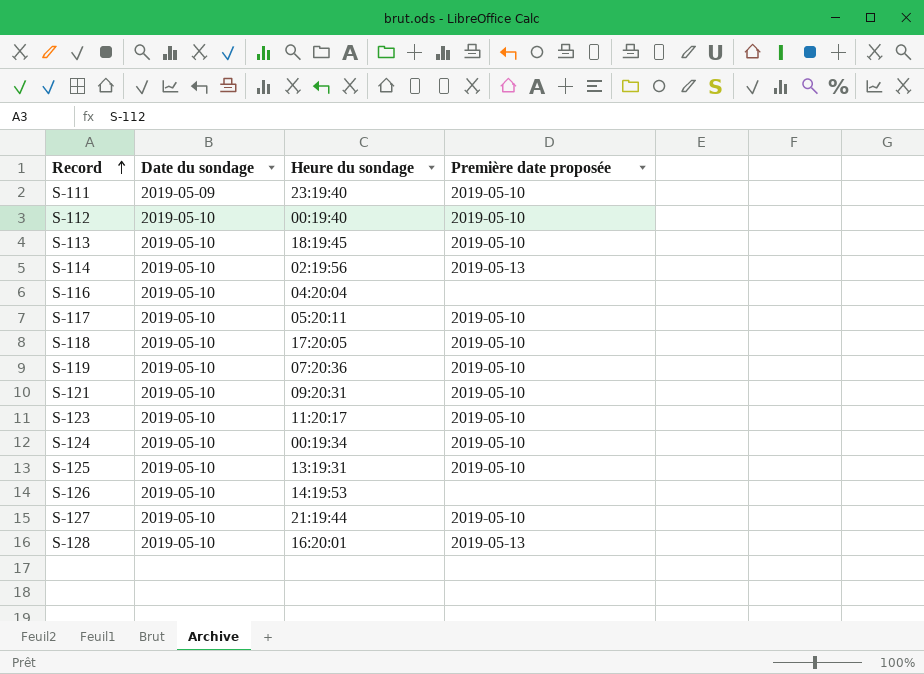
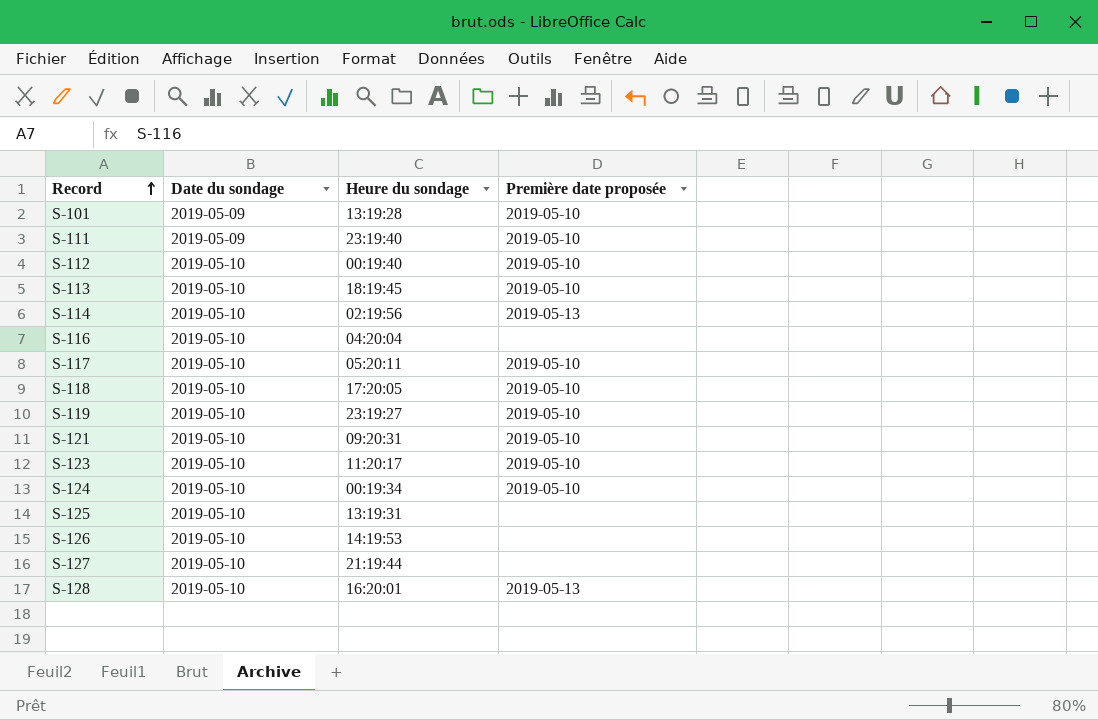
row S-101: none -> 2019-05-09 | 13:19:28 | 2019-05-10
S-119 | Heure du sondage: 07:20:36 -> 23:19:27
S-125 | Première date proposée: 2019-05-10 -> none
S-127 | Première date proposée: 2019-05-10 -> none

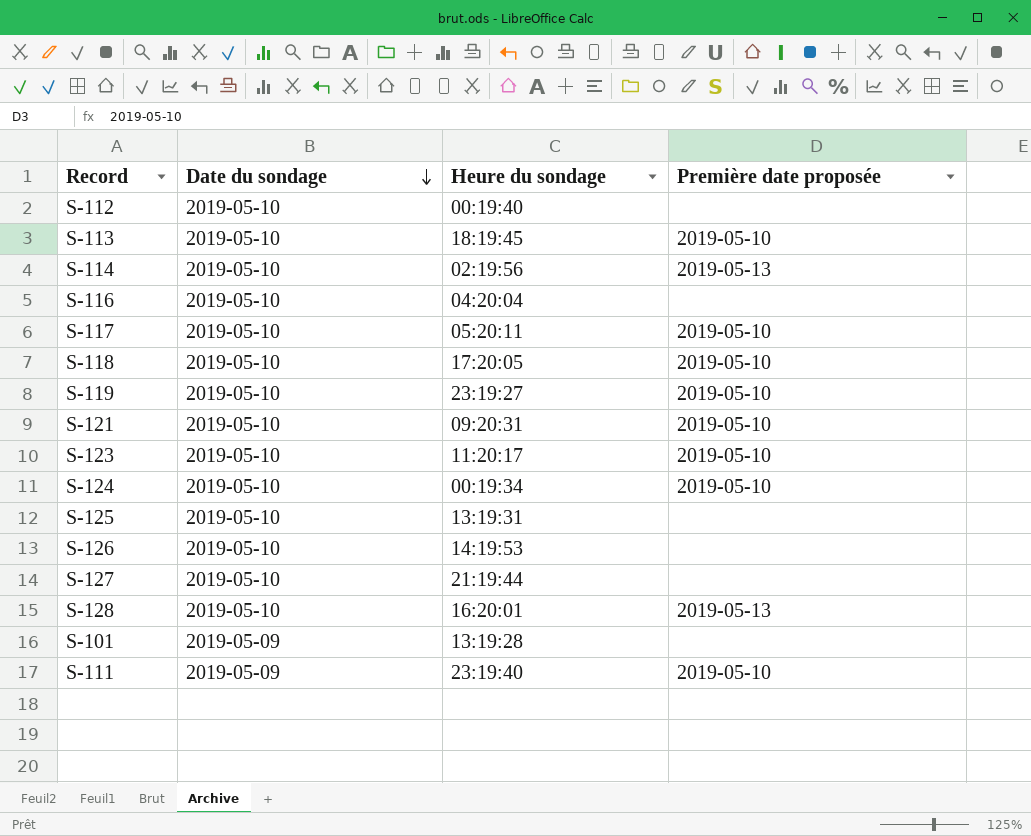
row order: Record ascending -> Date du sondage descending
S-112 | Première date proposée: 2019-05-10 -> none
S-101 | Première date proposée: 2019-05-10 -> none

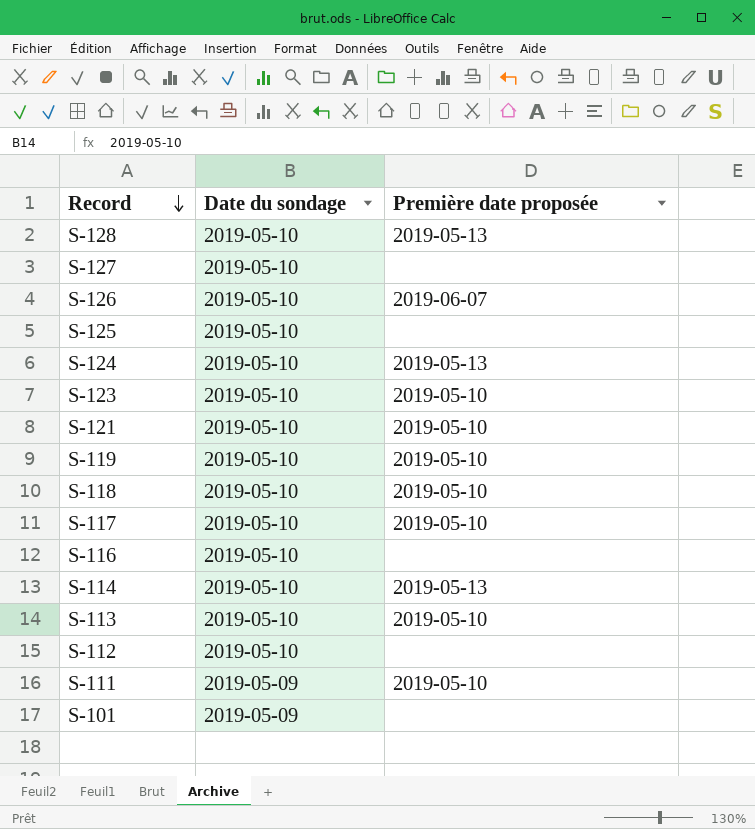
row order: Date du sondage descending -> Record descending
column Heure du sondage | position: 3 -> none
S-126 | Première date proposée: none -> 2019-06-07
S-124 | Première date proposée: 2019-05-10 -> 2019-05-13

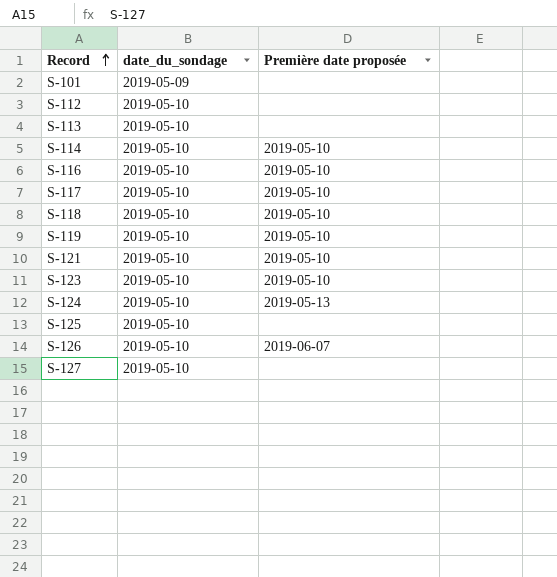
row order: Record descending -> Record ascending
column name: Date du sondage -> date_du_sondage
row S-128: 2019-05-10 | 2019-05-13 -> none
row S-111: 2019-05-09 | 2019-05-10 -> none
S-113 | Première date proposée: 2019-05-10 -> none
S-114 | Première date proposée: 2019-05-13 -> 2019-05-10
S-116 | Première date proposée: none -> 2019-05-10

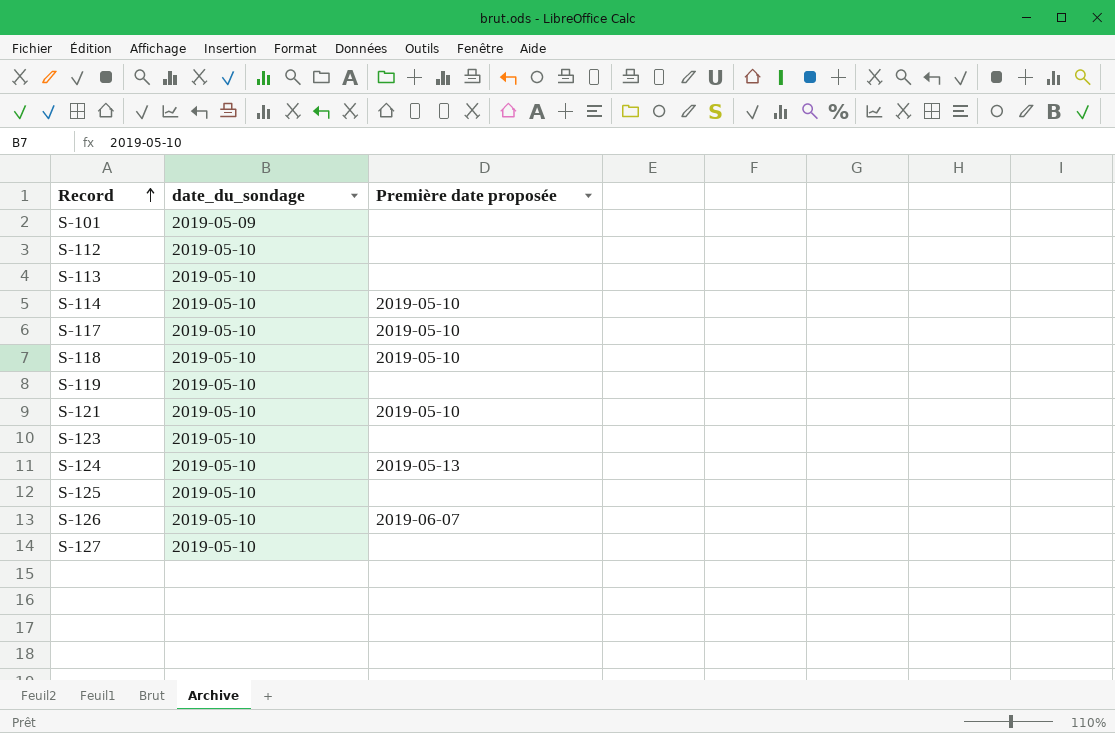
row S-116: 2019-05-10 | 2019-05-10 -> none
S-119 | Première date proposée: 2019-05-10 -> none
S-123 | Première date proposée: 2019-05-10 -> none

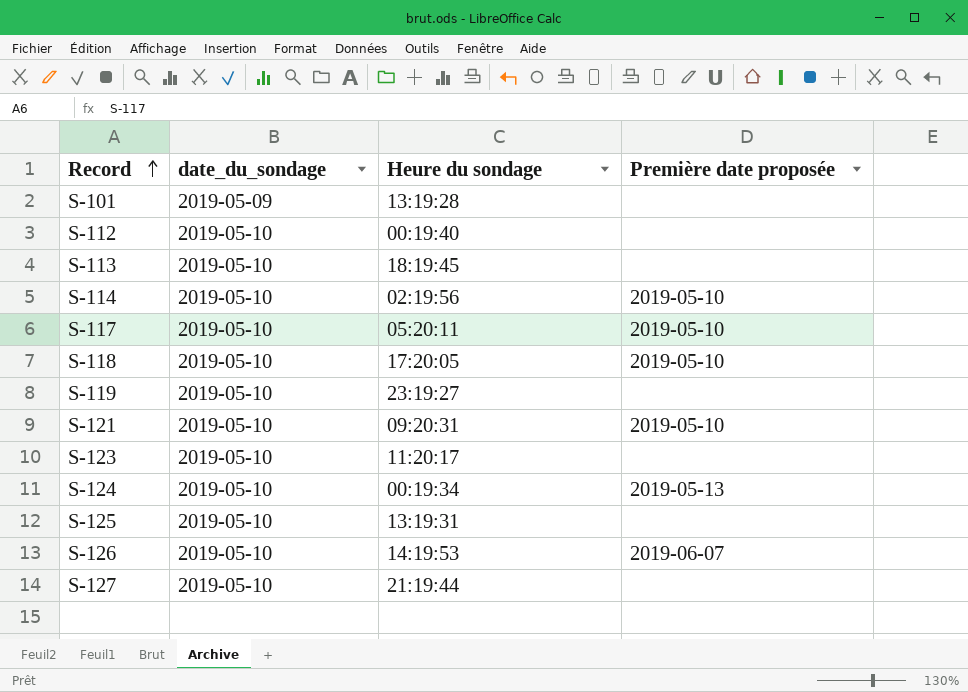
column Heure du sondage | position: none -> 3

